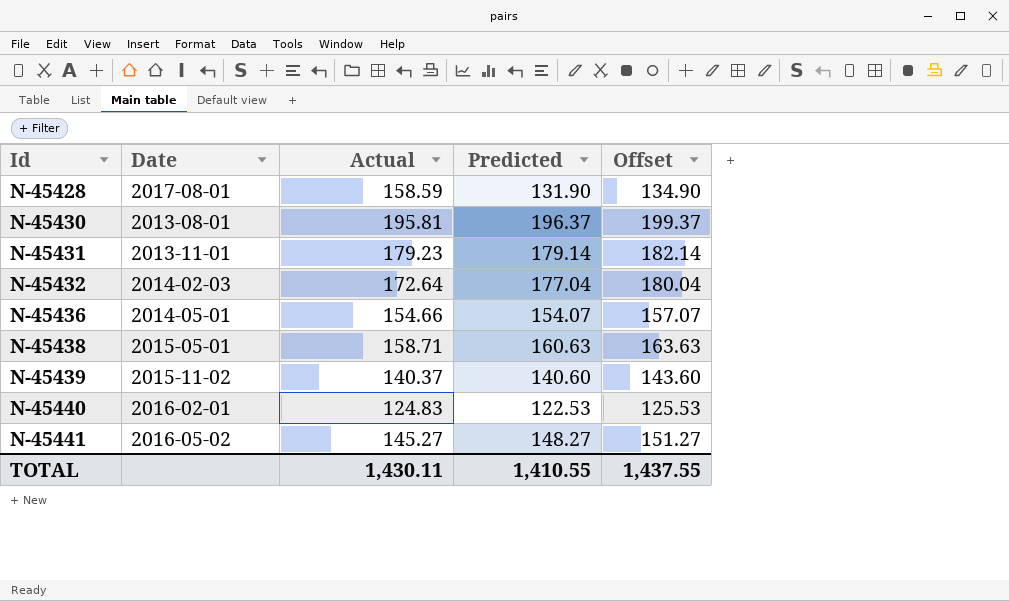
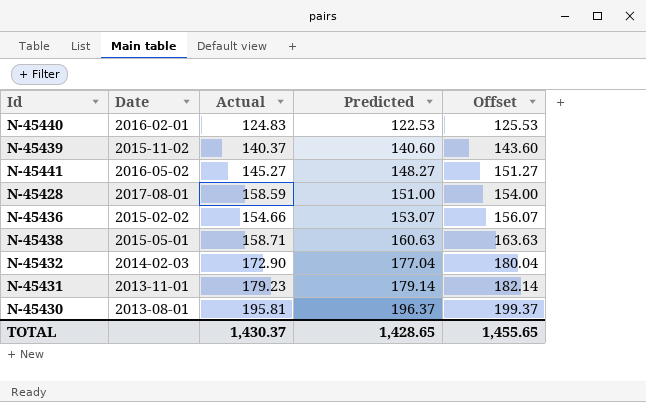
row order: Id ascending -> Predicted ascending
N-45428 | Predicted: 131.90 -> 151.00
N-45428 | Offset: 134.90 -> 154.00
N-45436 | Date: 2014-05-01 -> 2015-02-02
N-45436 | Predicted: 154.07 -> 153.07
N-45436 | Offset: 157.07 -> 156.07
N-45432 | Actual: 172.64 -> 172.90
TOTAL | Actual: 1,430.11 -> 1,430.37
TOTAL | Predicted: 1,410.55 -> 1,428.65
TOTAL | Offset: 1,437.55 -> 1,455.65

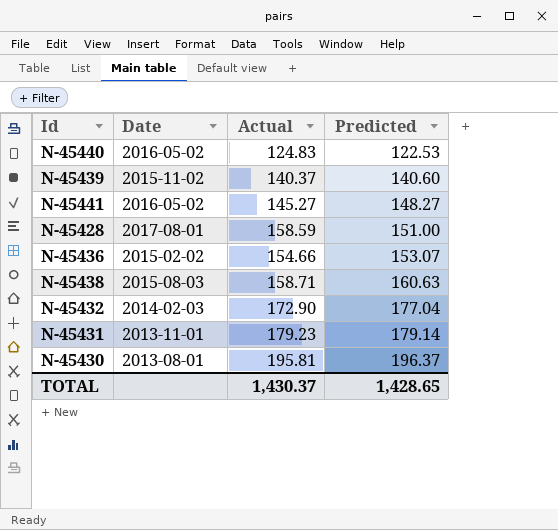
column Offset | formula: [Predicted] + 3 -> none
N-45440 | Date: 2016-02-01 -> 2016-05-02
N-45438 | Date: 2015-05-01 -> 2015-08-03

